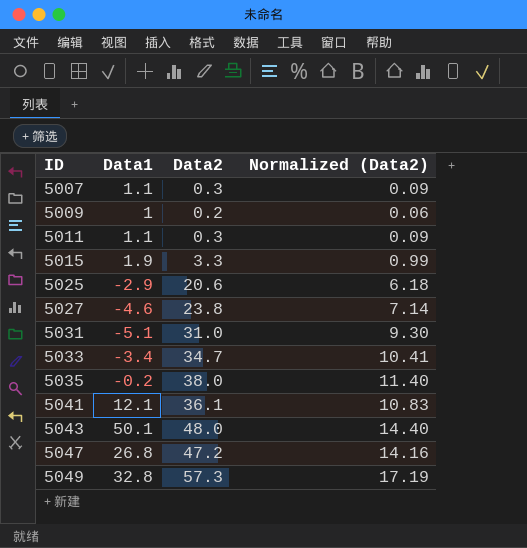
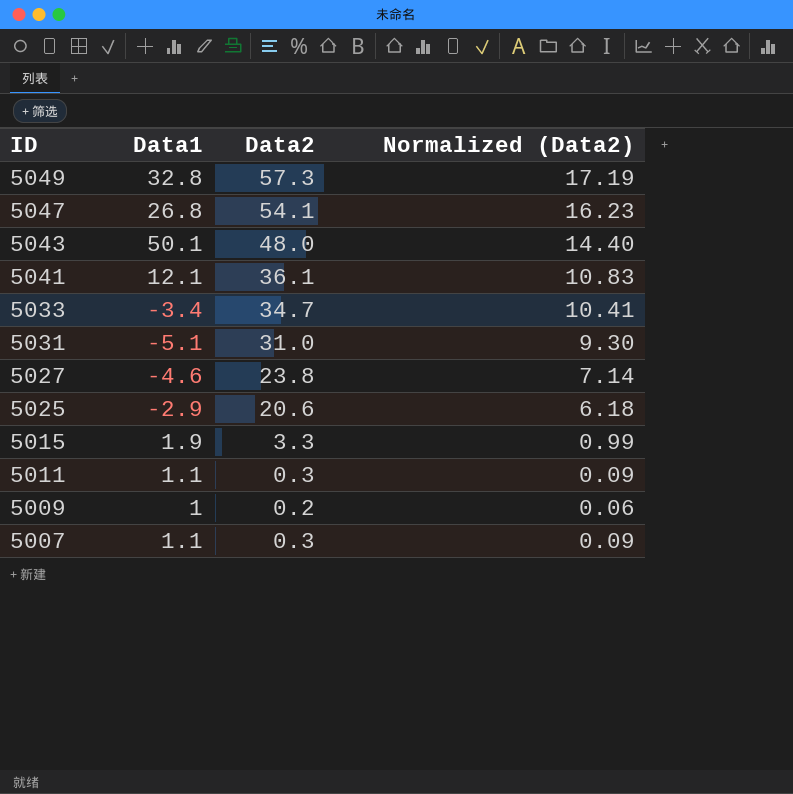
row order: ID ascending -> ID descending
row 5035: -0.2 | 38.0 | 11.40 -> none
5047 | Data2: 47.2 -> 54.1
5047 | Normalized (Data2): 14.16 -> 16.23

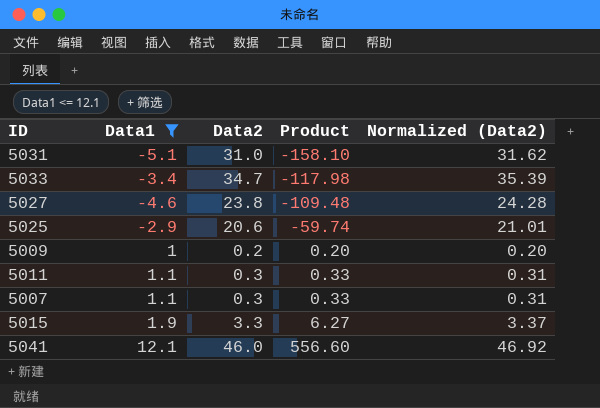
filter: none -> Data1 <= 12.1
row order: ID descending -> Product ascending
column Product | formula: none -> [Data1] * [Data2]
column Normalized (Data2) | formula: [Data2] * 0.3 -> [Data2] * 1.02
5041 | Data2: 36.1 -> 46.0

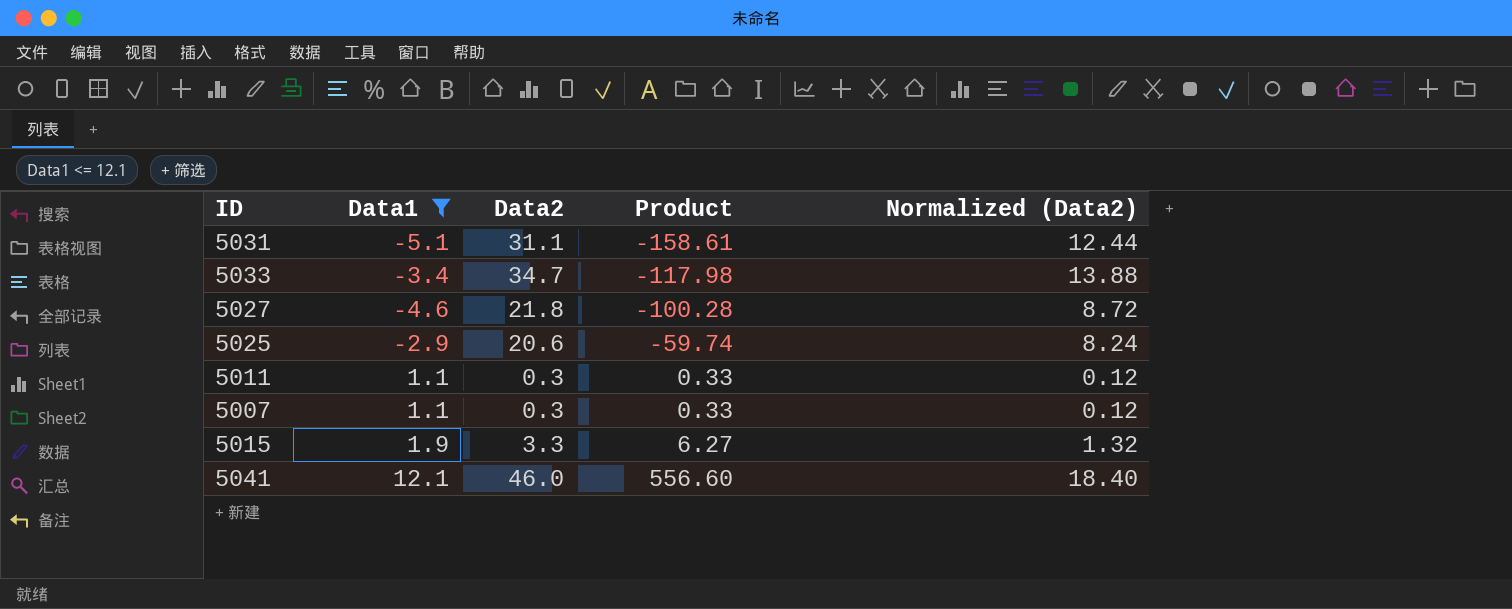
column Normalized (Data2) | formula: [Data2] * 1.02 -> [Data2] * 0.4
row 5009: 1 | 0.2 | 0.20 | 0.20 -> none
5031 | Data2: 31.0 -> 31.1
5031 | Product: -158.10 -> -158.61
5027 | Data2: 23.8 -> 21.8
5027 | Product: -109.48 -> -100.28

